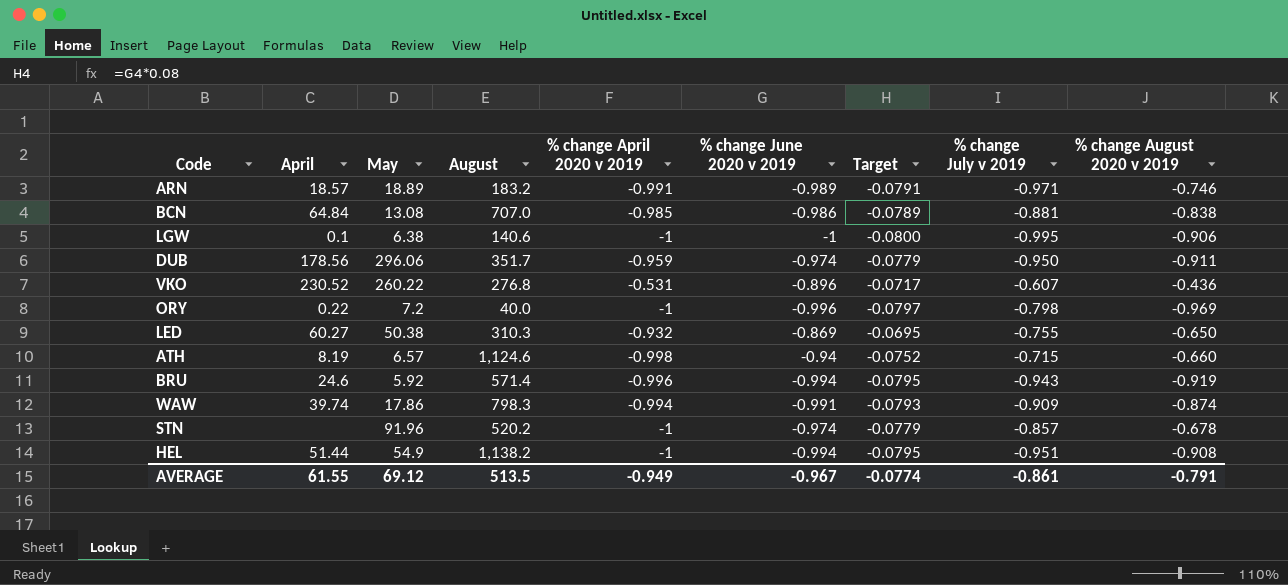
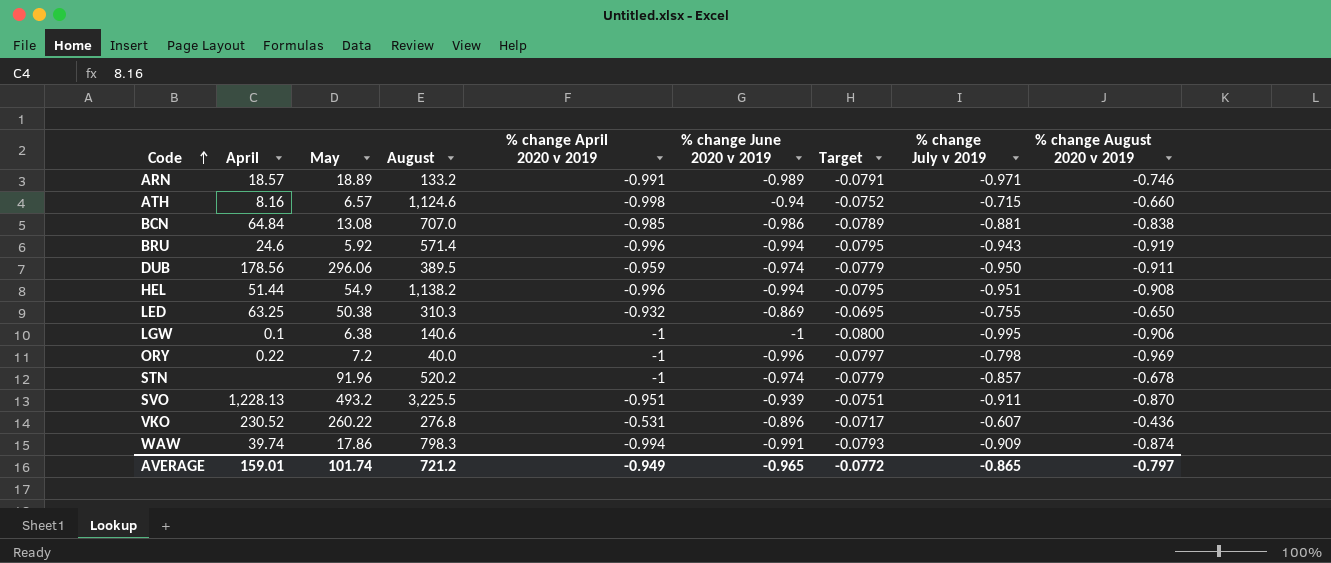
row order: none -> Code ascending
ARN | August: 183.2 -> 133.2
ATH | April: 8.19 -> 8.16
DUB | August: 351.7 -> 389.5
HEL | % change April 2020 v 2019: -1 -> -0.996
LED | April: 60.27 -> 63.25
row SVO: none -> 1,228.13 | 493.2 | 3,225.5 | -0.951 | -0.939 | -0.0751 | -0.911 | -0.870
AVERAGE | April: 61.55 -> 159.01
AVERAGE | May: 69.12 -> 101.74
AVERAGE | August: 513.5 -> 721.2
AVERAGE | % change June 2020 v 2019: -0.967 -> -0.965
AVERAGE | Target: -0.0774 -> -0.0772
AVERAGE | % change July v 2019: -0.861 -> -0.865
AVERAGE | % change August 2020 v 2019: -0.791 -> -0.797

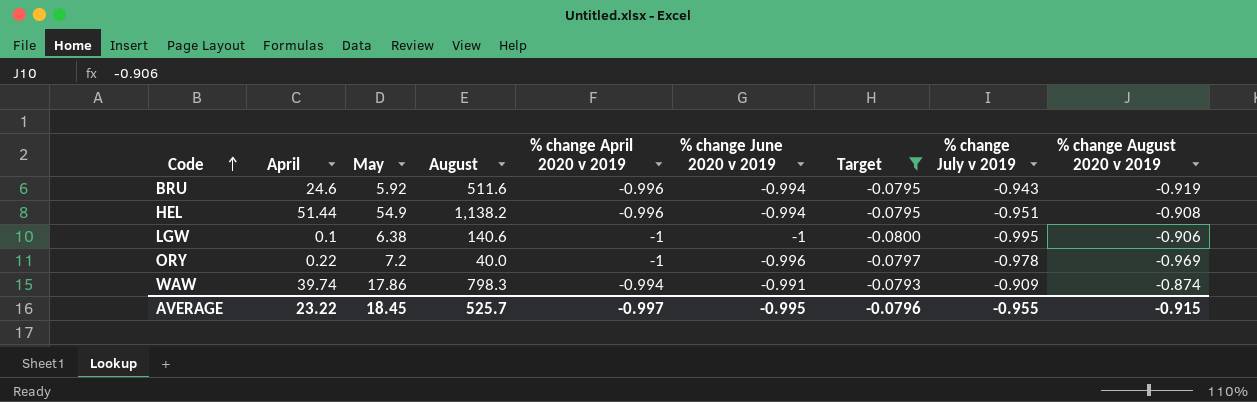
filter: none -> Target <= -0.0793
BRU | August: 571.4 -> 511.6
ORY | % change July v 2019: -0.798 -> -0.978
AVERAGE | April: 159.01 -> 23.22
AVERAGE | May: 101.74 -> 18.45
AVERAGE | August: 721.2 -> 525.7
AVERAGE | % change April 2020 v 2019: -0.949 -> -0.997
AVERAGE | % change June 2020 v 2019: -0.965 -> -0.995
AVERAGE | Target: -0.0772 -> -0.0796
AVERAGE | % change July v 2019: -0.865 -> -0.955
AVERAGE | % change August 2020 v 2019: -0.797 -> -0.915

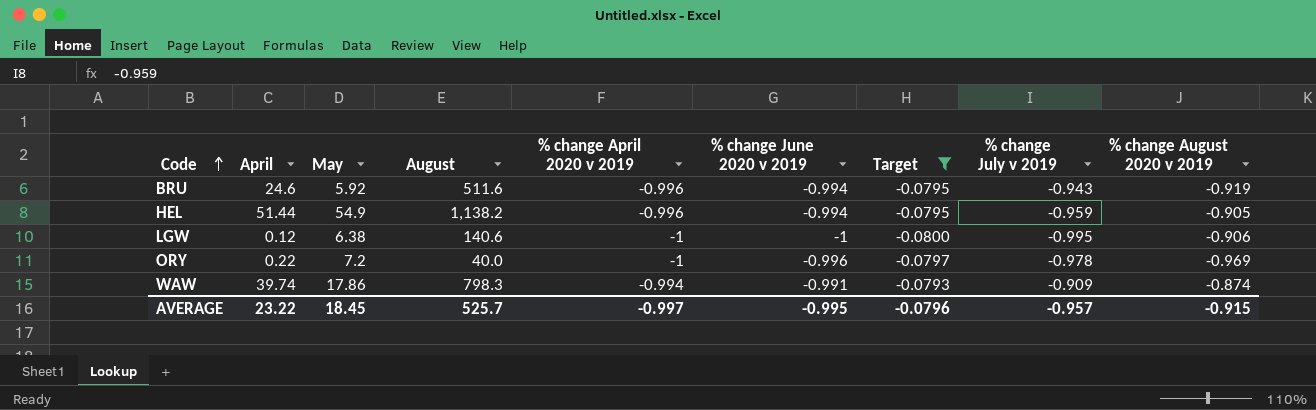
HEL | % change July v 2019: -0.951 -> -0.959
HEL | % change August 2020 v 2019: -0.908 -> -0.905
LGW | April: 0.1 -> 0.12
AVERAGE | % change July v 2019: -0.955 -> -0.957

